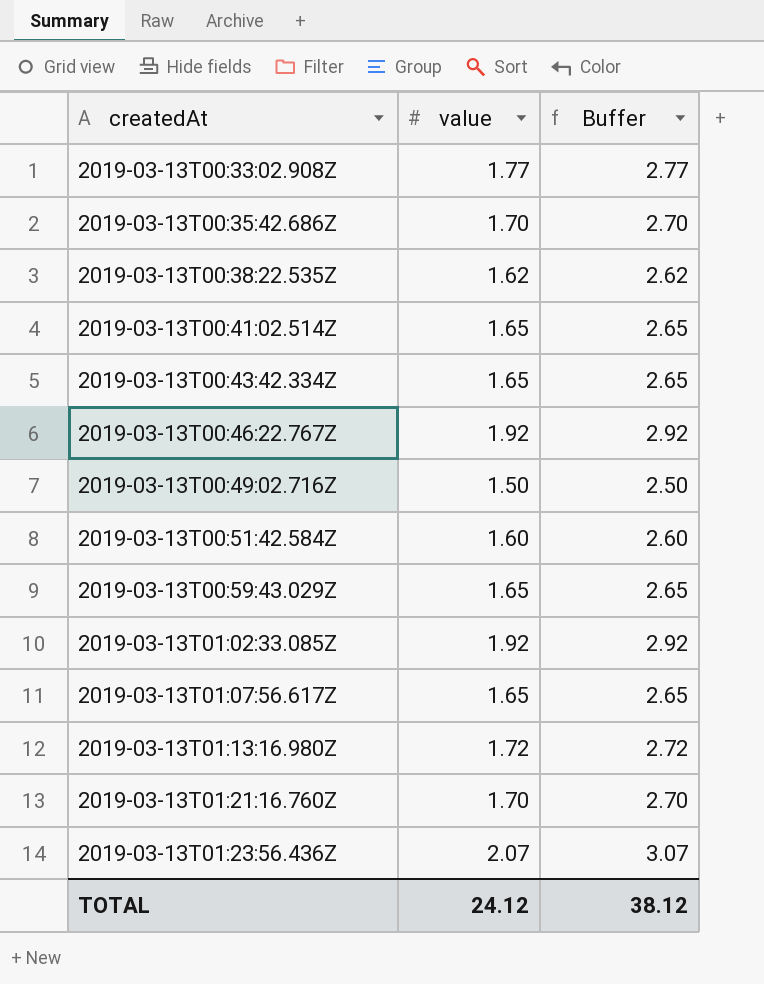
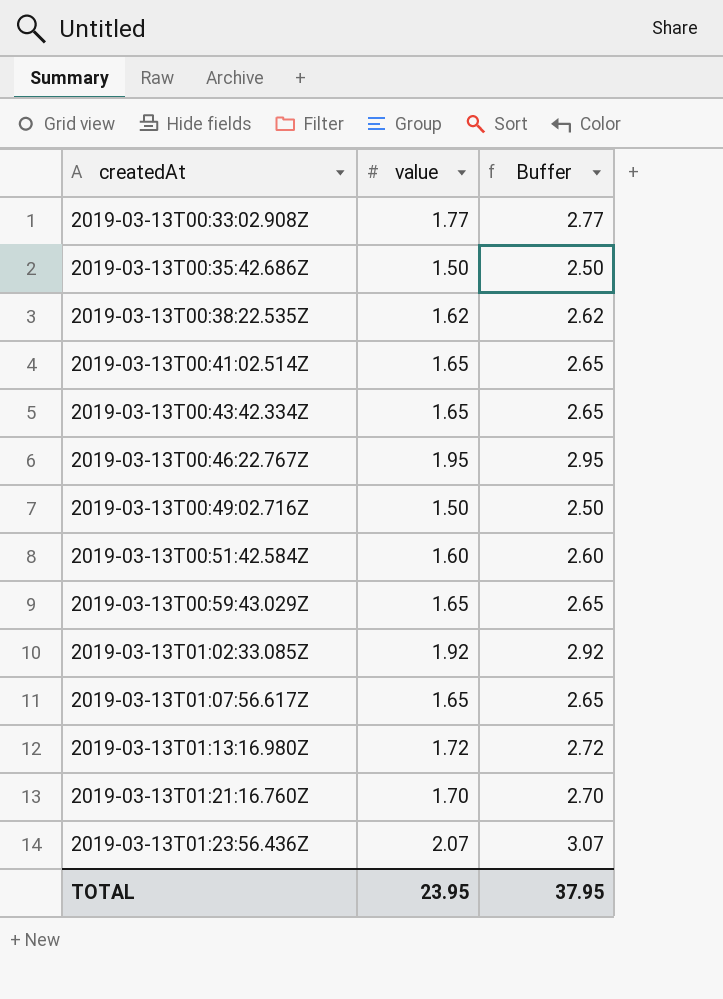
2019-03-13T00:35:42.686Z | value: 1.70 -> 1.50
2019-03-13T00:35:42.686Z | Buffer: 2.70 -> 2.50
2019-03-13T00:46:22.767Z | value: 1.92 -> 1.95
2019-03-13T00:46:22.767Z | Buffer: 2.92 -> 2.95
TOTAL | value: 24.12 -> 23.95
TOTAL | Buffer: 38.12 -> 37.95

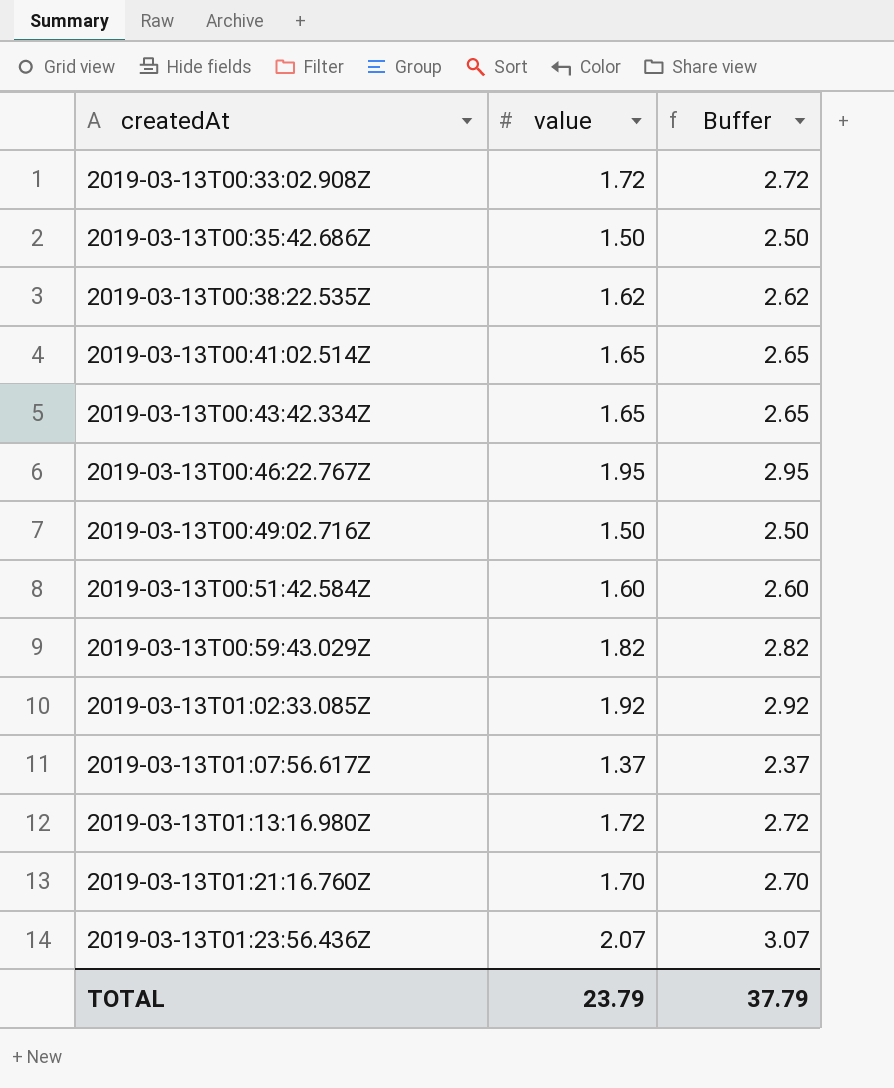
2019-03-13T00:33:02.908Z | value: 1.77 -> 1.72
2019-03-13T00:33:02.908Z | Buffer: 2.77 -> 2.72
2019-03-13T00:59:43.029Z | value: 1.65 -> 1.82
2019-03-13T00:59:43.029Z | Buffer: 2.65 -> 2.82
2019-03-13T01:07:56.617Z | value: 1.65 -> 1.37
2019-03-13T01:07:56.617Z | Buffer: 2.65 -> 2.37
TOTAL | value: 23.95 -> 23.79
TOTAL | Buffer: 37.95 -> 37.79

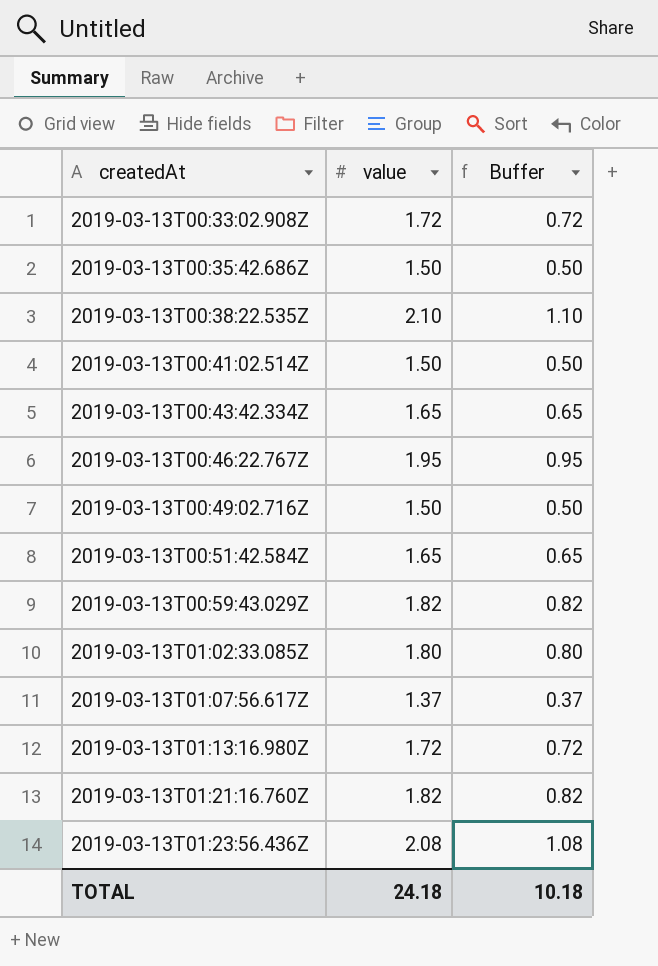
column Buffer | formula: [value] + 1 -> [value] - 1
2019-03-13T00:38:22.535Z | value: 1.62 -> 2.10
2019-03-13T00:41:02.514Z | value: 1.65 -> 1.50
2019-03-13T00:51:42.584Z | value: 1.60 -> 1.65
2019-03-13T01:02:33.085Z | value: 1.92 -> 1.80
2019-03-13T01:21:16.760Z | value: 1.70 -> 1.82
2019-03-13T01:23:56.436Z | value: 2.07 -> 2.08
TOTAL | value: 23.79 -> 24.18
TOTAL | Buffer: 37.79 -> 10.18

